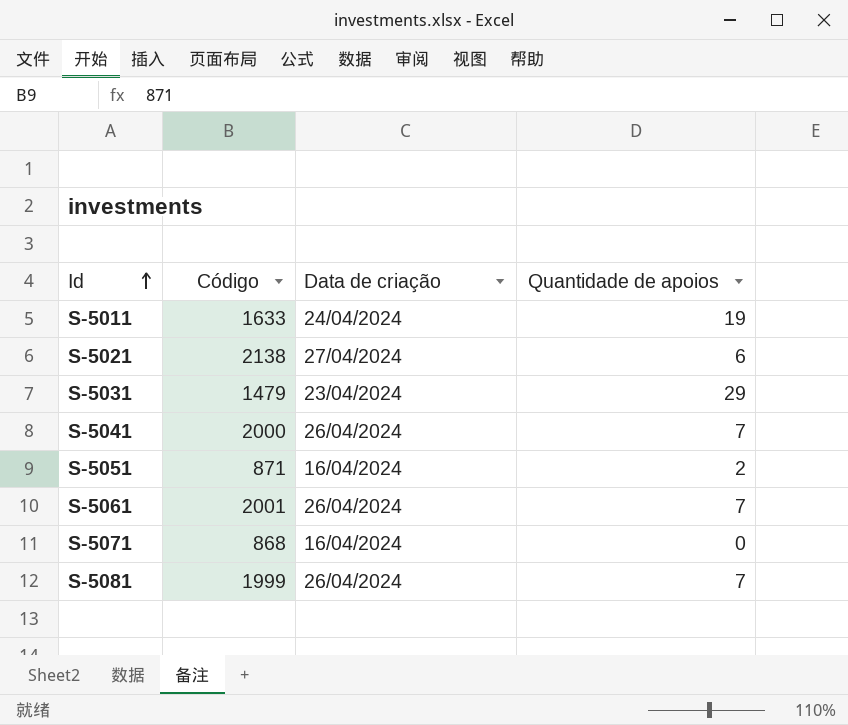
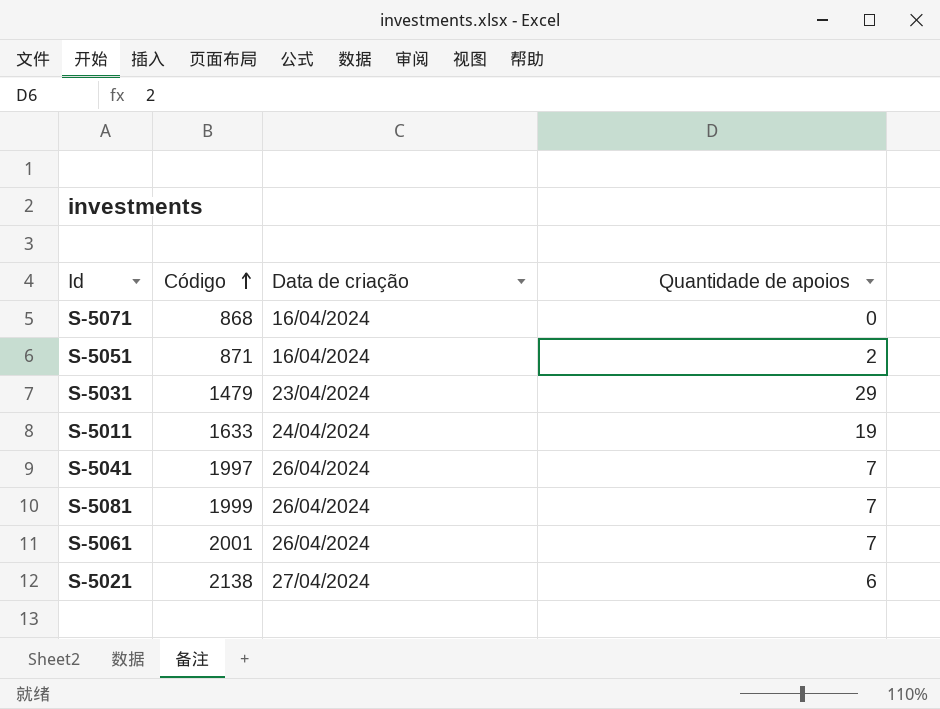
row order: Id ascending -> Código ascending
S-5041 | Código: 2000 -> 1997

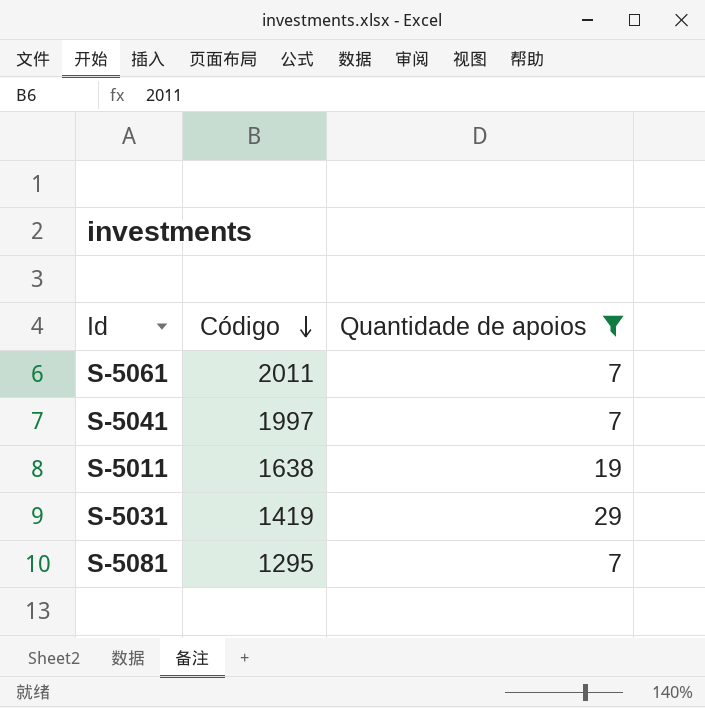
filter: none -> Quantidade de apoios >= 7
row order: Código ascending -> Código descending
column Data de criação | position: 3 -> none
S-5061 | Código: 2001 -> 2011
S-5011 | Código: 1633 -> 1638
S-5031 | Código: 1479 -> 1419
S-5081 | Código: 1999 -> 1295

